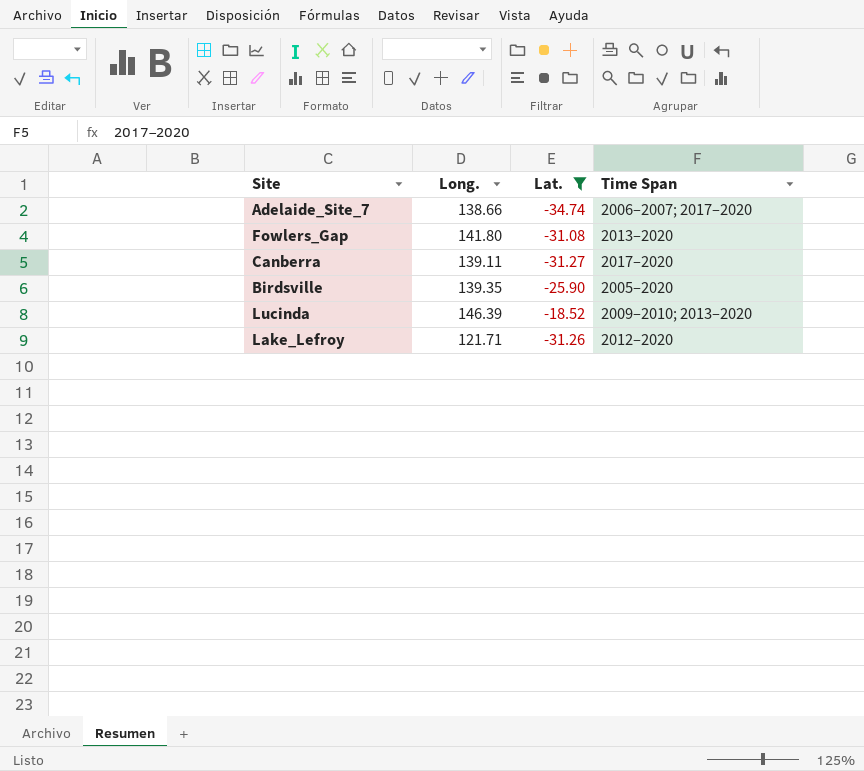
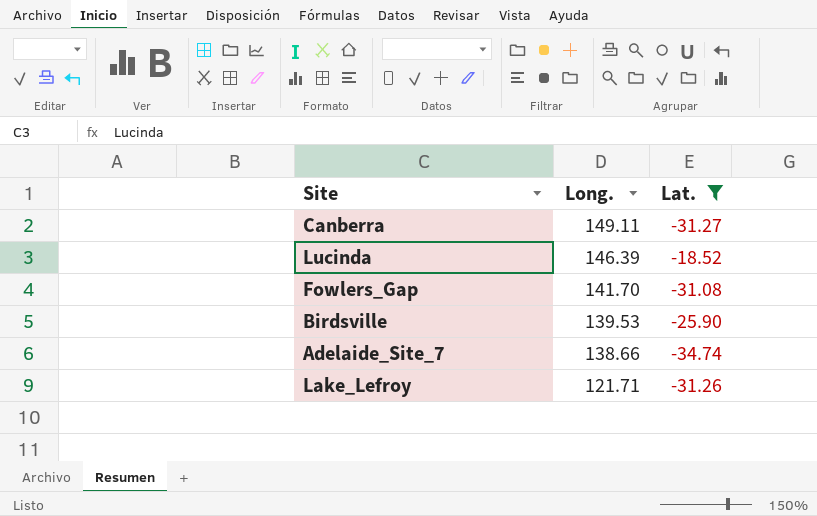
row order: none -> Long. descending
column Time Span | position: 4 -> none
Canberra | Long.: 139.11 -> 149.11
Fowlers_Gap | Long.: 141.80 -> 141.70
Birdsville | Long.: 139.35 -> 139.53

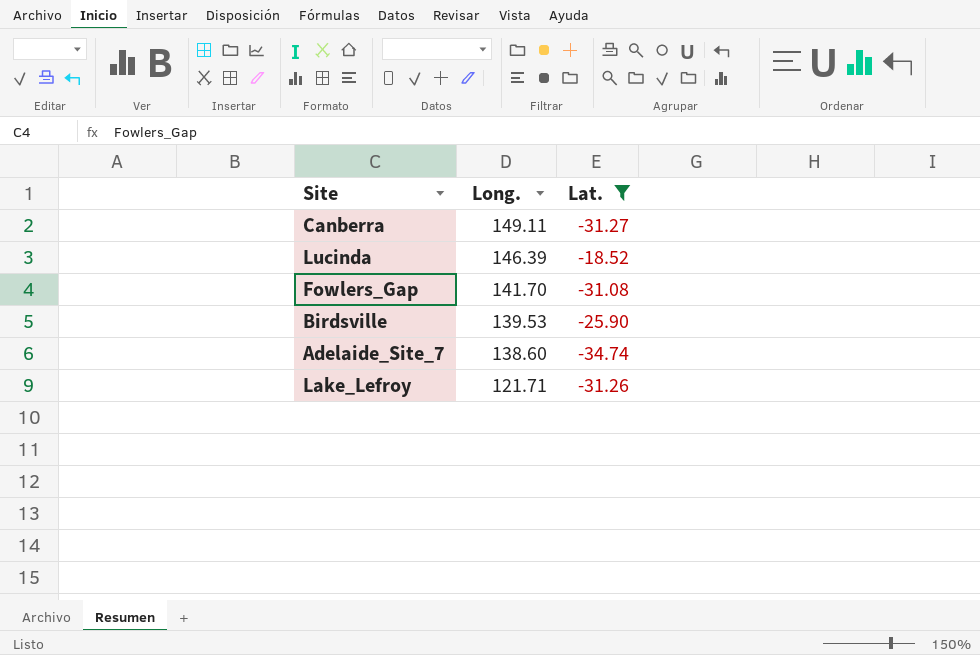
Adelaide_Site_7 | Long.: 138.66 -> 138.60

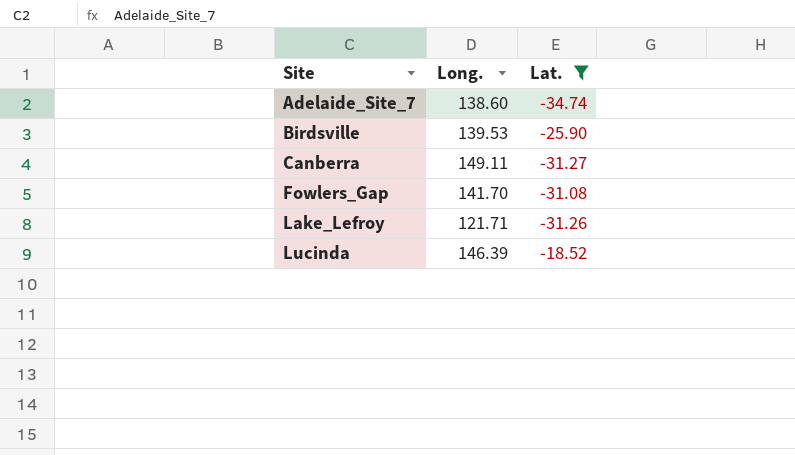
row order: Long. descending -> Site ascending

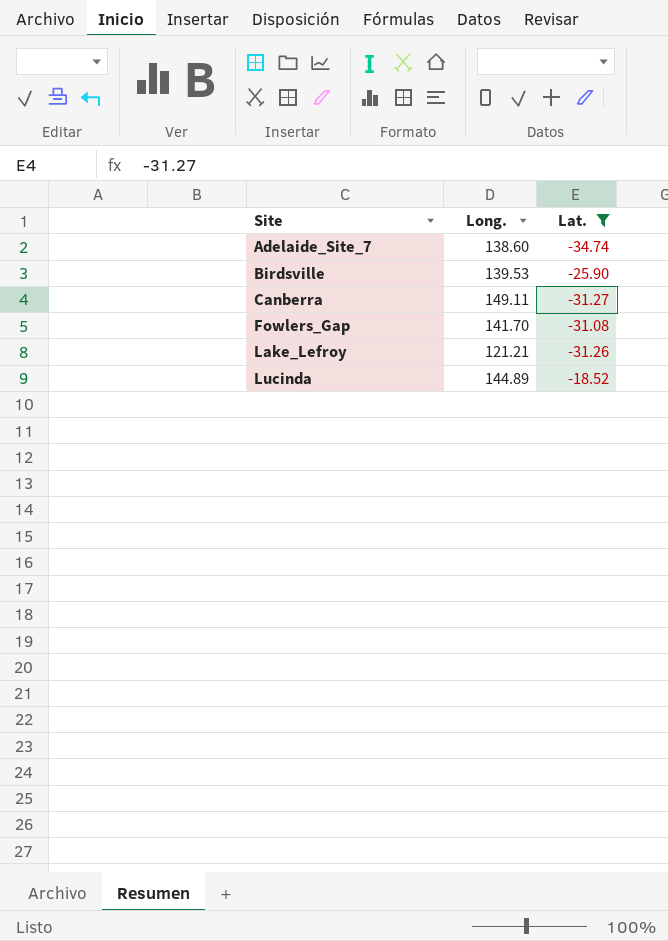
Lake_Lefroy | Long.: 121.71 -> 121.21
Lucinda | Long.: 146.39 -> 144.89

